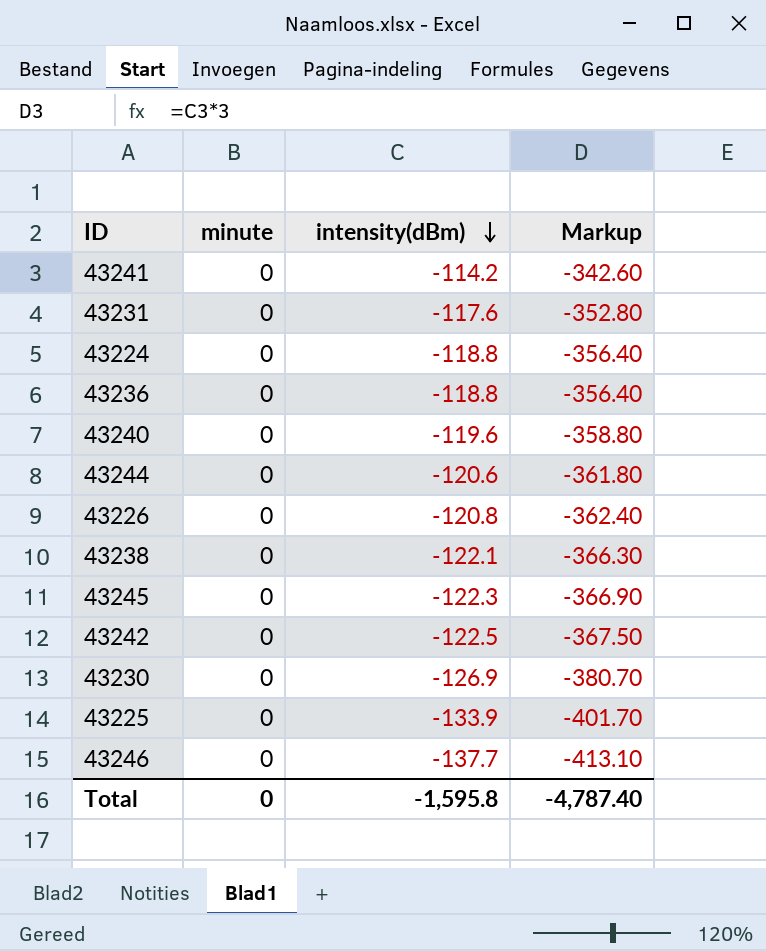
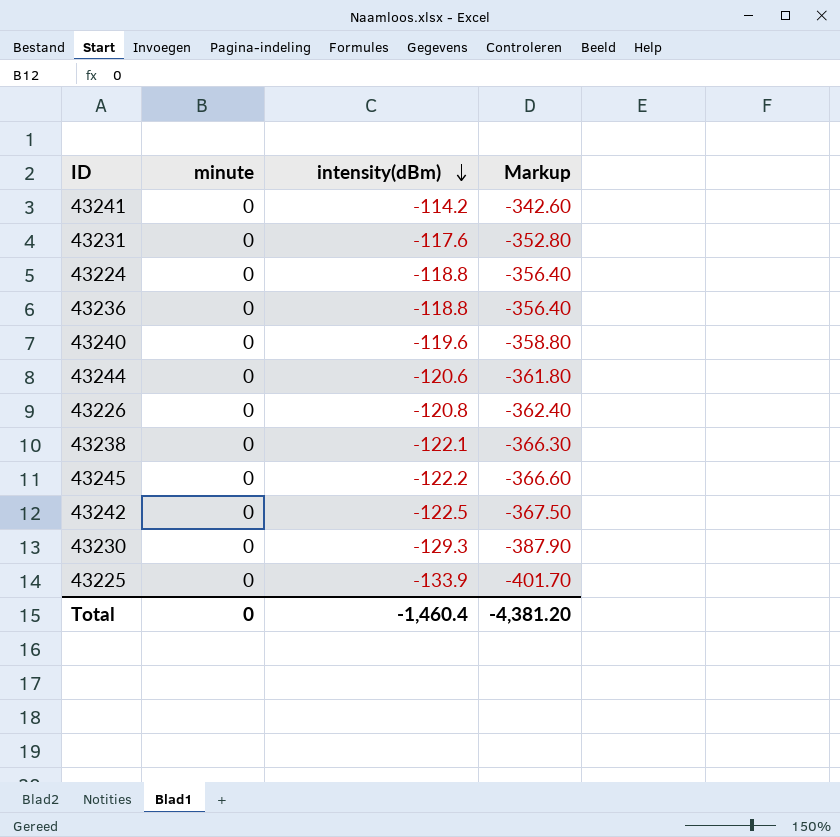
row 43246: 0 | -137.7 | -413.10 -> none
43245 | intensity(dBm): -122.3 -> -122.2
43245 | Markup: -366.90 -> -366.60
43230 | intensity(dBm): -126.9 -> -129.3
43230 | Markup: -380.70 -> -387.90
Total | intensity(dBm): -1,595.8 -> -1,460.4
Total | Markup: -4,787.40 -> -4,381.20

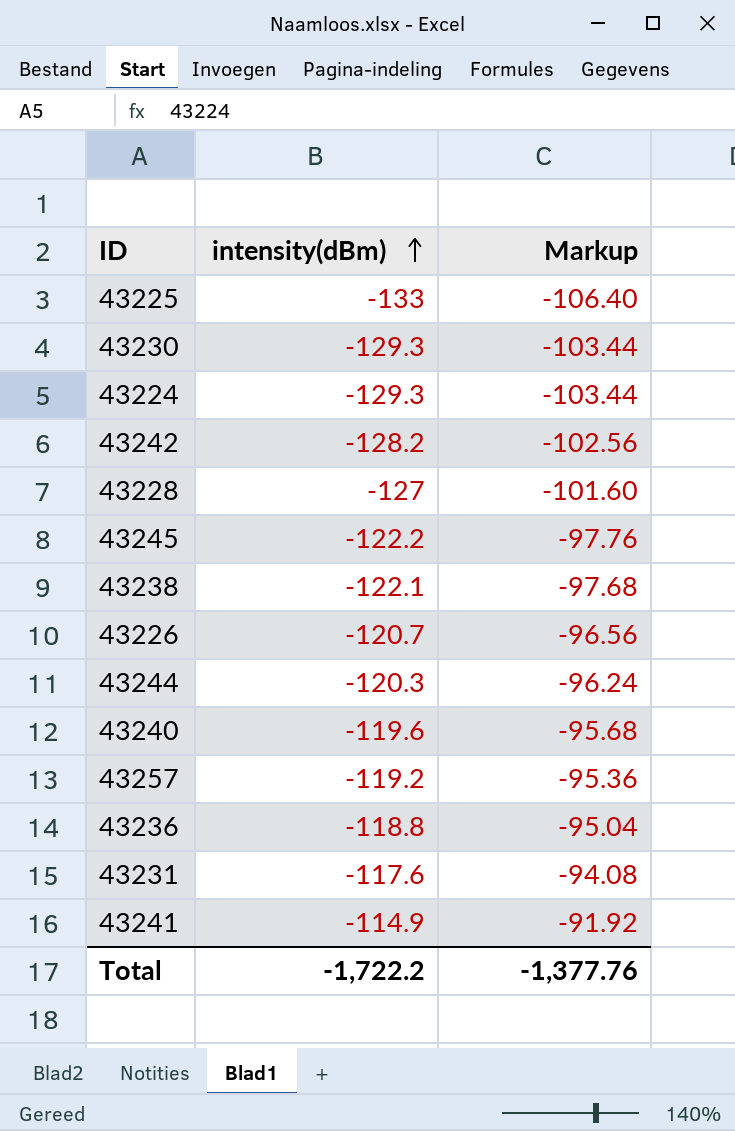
row order: intensity(dBm) descending -> intensity(dBm) ascending
column minute | position: 2 -> none
column Markup | formula: [intensity(dBm)] * 3 -> [intensity(dBm)] * 0.8
43225 | intensity(dBm): -133.9 -> -133
43224 | intensity(dBm): -118.8 -> -129.3
43242 | intensity(dBm): -122.5 -> -128.2
row 43228: none -> -127 | -101.60
43226 | intensity(dBm): -120.8 -> -120.7
43244 | intensity(dBm): -120.6 -> -120.3
row 43257: none -> -119.2 | -95.36
43241 | intensity(dBm): -114.2 -> -114.9
Total | intensity(dBm): -1,460.4 -> -1,722.2
Total | Markup: -4,381.20 -> -1,377.76

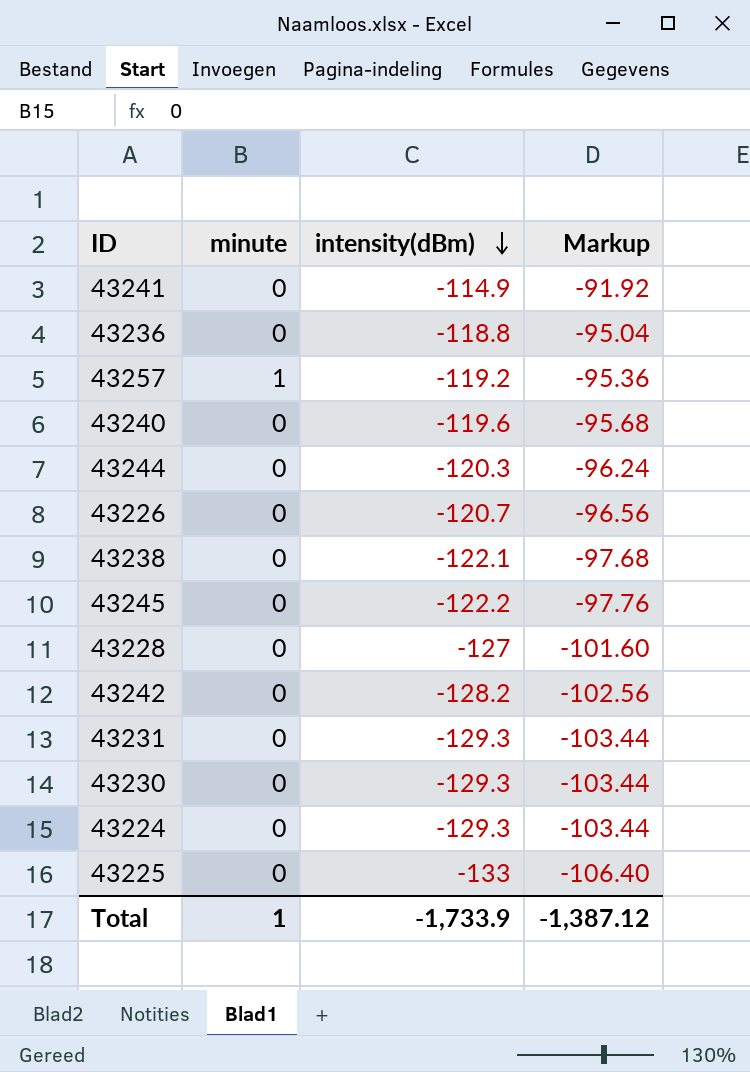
row order: intensity(dBm) ascending -> intensity(dBm) descending
column minute | position: none -> 2
43231 | intensity(dBm): -117.6 -> -129.3
43231 | Markup: -94.08 -> -103.44
Total | intensity(dBm): -1,722.2 -> -1,733.9
Total | Markup: -1,377.76 -> -1,387.12

